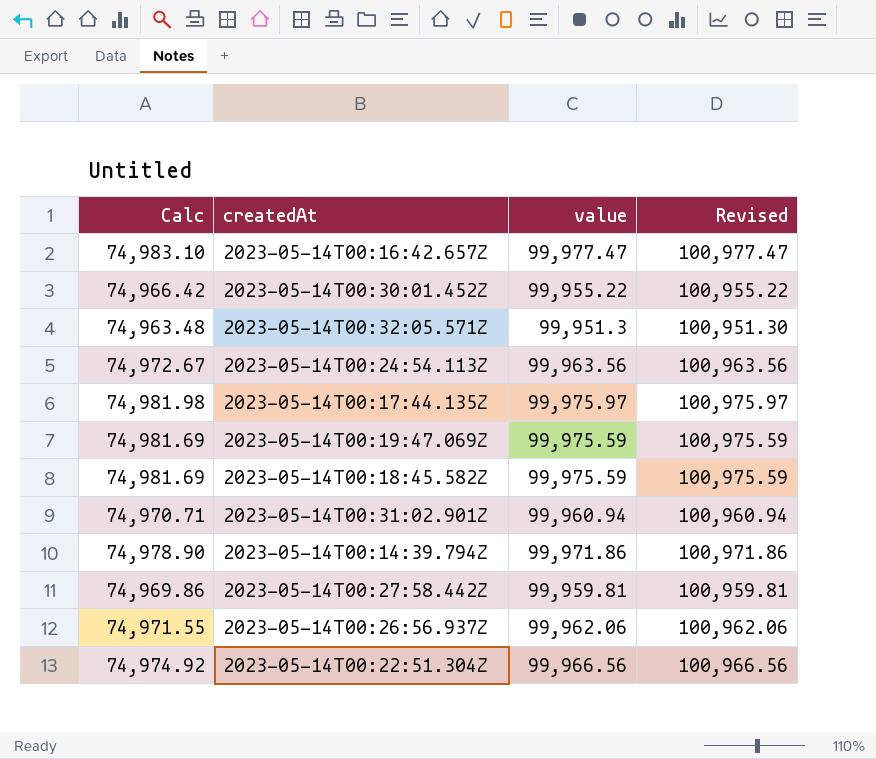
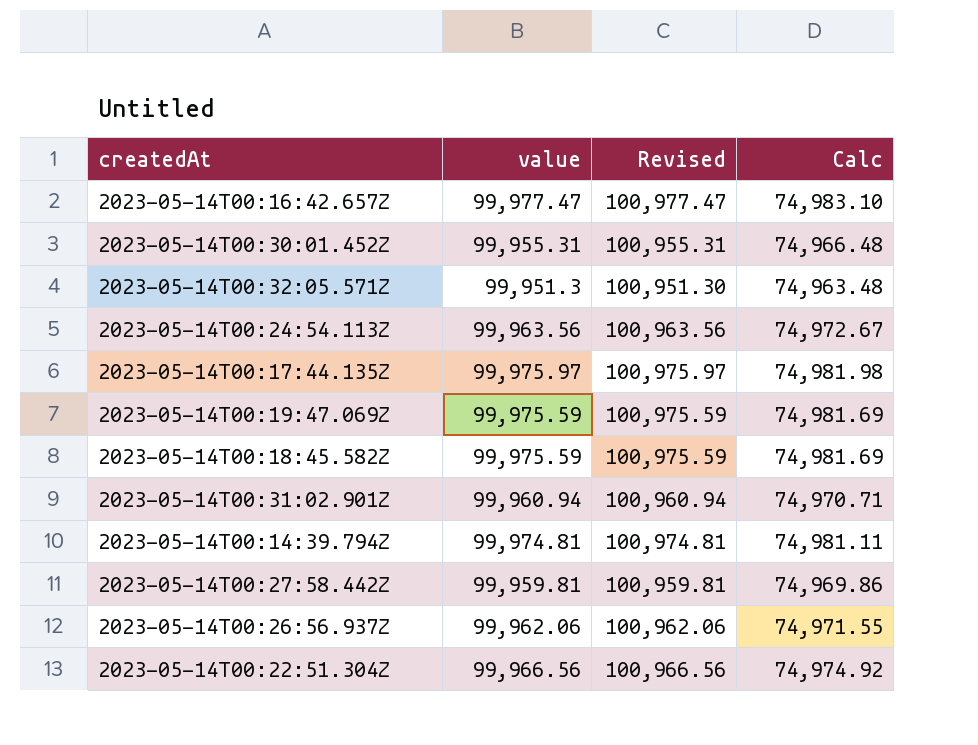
column Calc | position: 1 -> 4
2023-05-14T00:30:01.452Z | value: 99,955.22 -> 99,955.31
2023-05-14T00:30:01.452Z | Revised: 100,955.22 -> 100,955.31
2023-05-14T00:30:01.452Z | Calc: 74,966.42 -> 74,966.48
2023-05-14T00:14:39.794Z | value: 99,971.86 -> 99,974.81
2023-05-14T00:14:39.794Z | Revised: 100,971.86 -> 100,974.81
2023-05-14T00:14:39.794Z | Calc: 74,978.90 -> 74,981.11

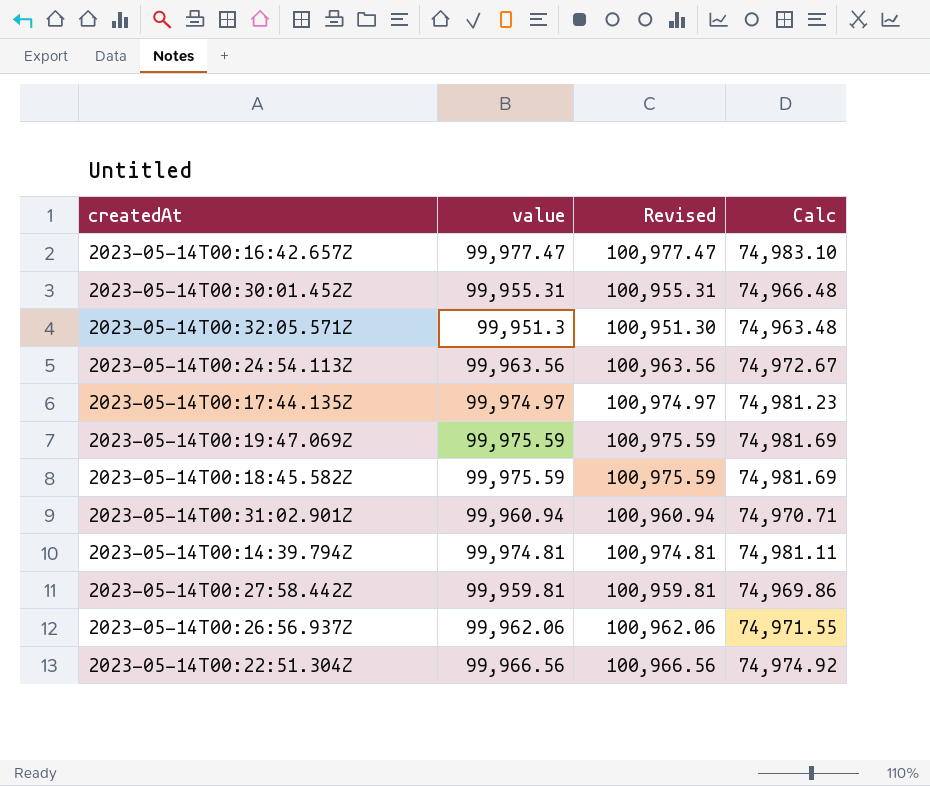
2023-05-14T00:17:44.135Z | value: 99,975.97 -> 99,974.97
2023-05-14T00:17:44.135Z | Revised: 100,975.97 -> 100,974.97
2023-05-14T00:17:44.135Z | Calc: 74,981.98 -> 74,981.23

